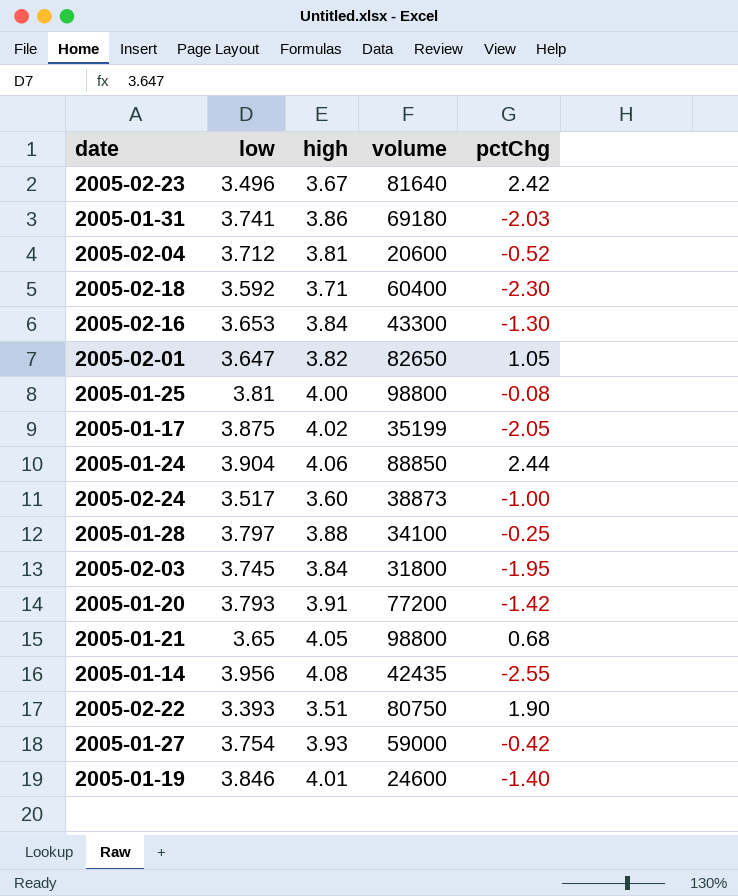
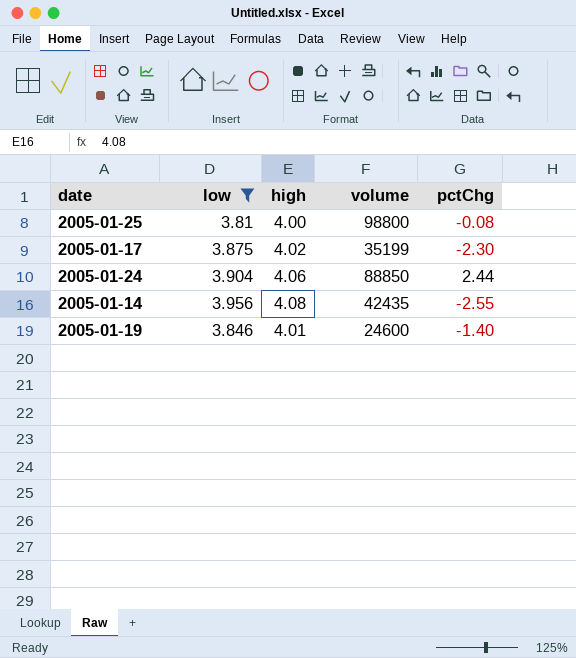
filter: none -> low >= 3.81
2005-01-17 | pctChg: -2.05 -> -2.30

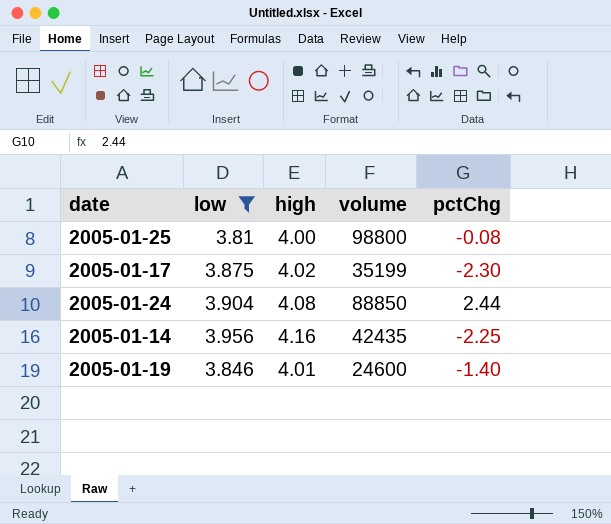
2005-01-24 | high: 4.06 -> 4.08
2005-01-14 | high: 4.08 -> 4.16
2005-01-14 | pctChg: -2.55 -> -2.25

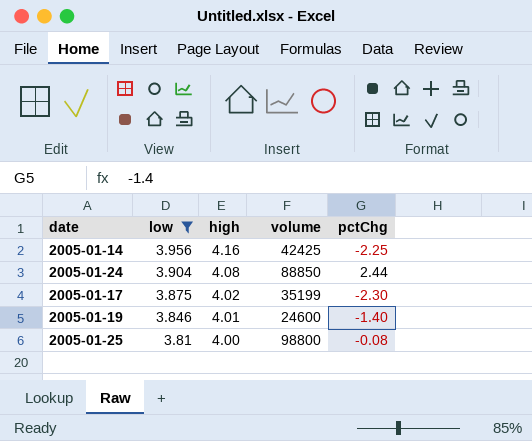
row order: none -> low descending
2005-01-14 | volume: 42435 -> 42425

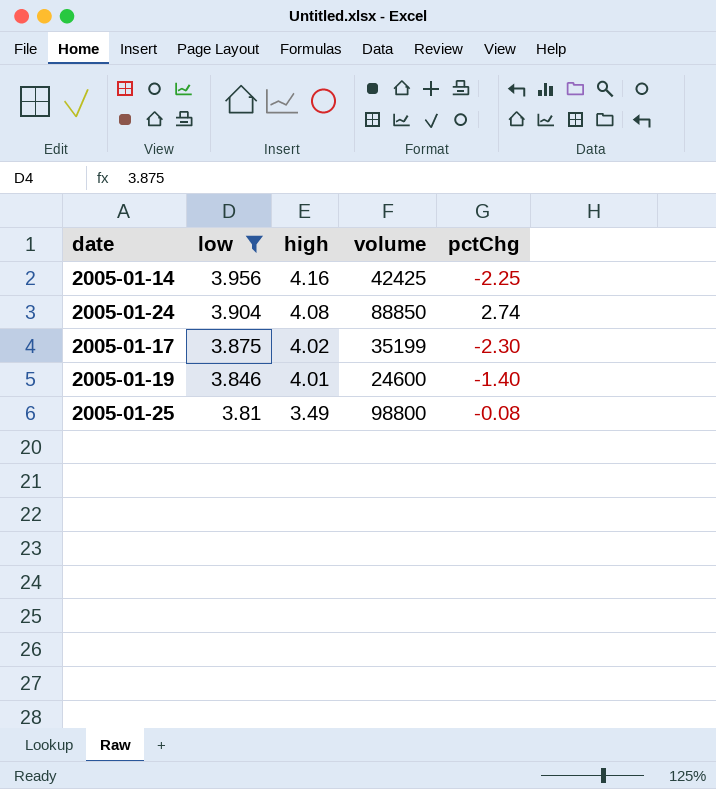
2005-01-24 | pctChg: 2.44 -> 2.74
2005-01-25 | high: 4.00 -> 3.49

